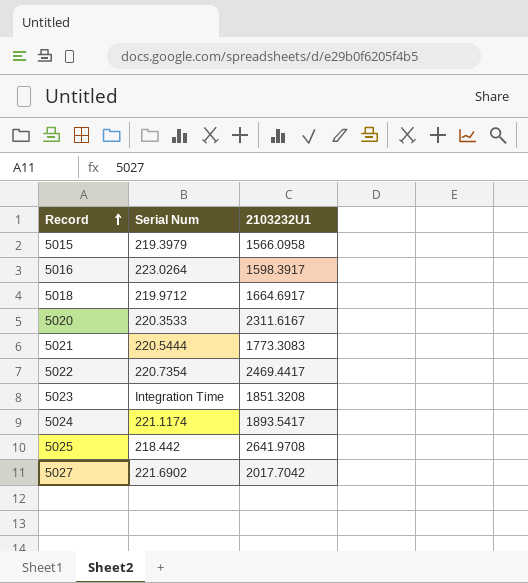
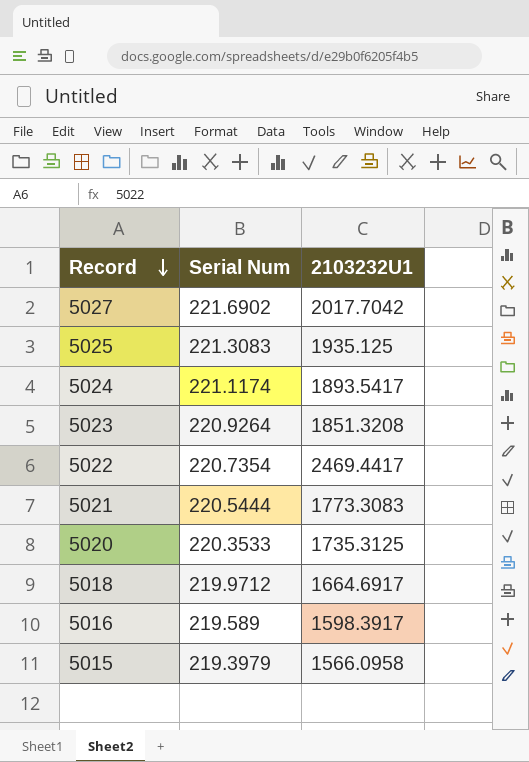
row order: Record ascending -> Record descending
5025 | Serial Num: 218.442 -> 221.3083
5025 | 2103232U1: 2641.9708 -> 1935.125
5023 | Serial Num: Integration Time -> 220.9264
5020 | 2103232U1: 2311.6167 -> 1735.3125
5016 | Serial Num: 223.0264 -> 219.589

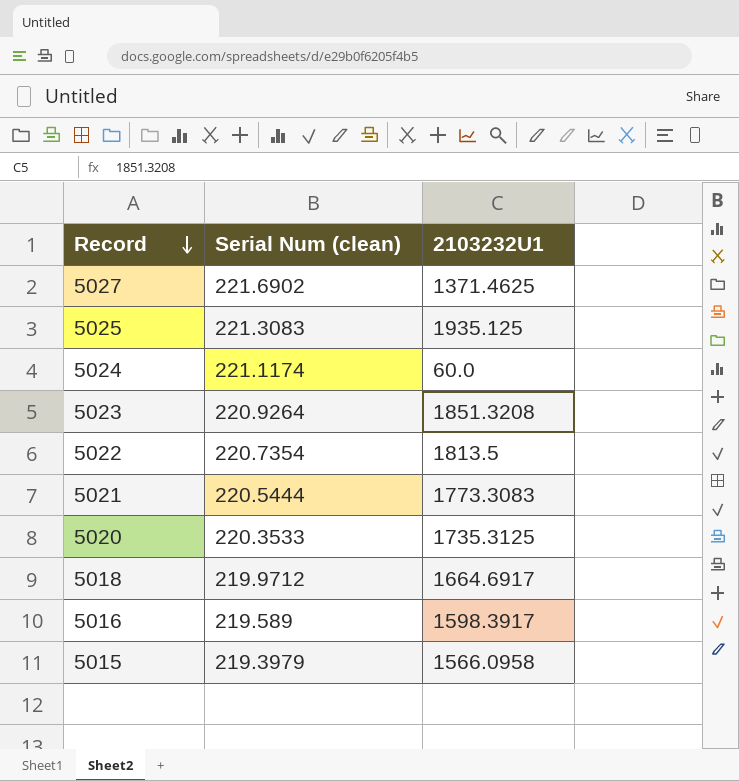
column name: Serial Num -> Serial Num (clean)
5027 | 2103232U1: 2017.7042 -> 1371.4625
5024 | 2103232U1: 1893.5417 -> 60.0
5022 | 2103232U1: 2469.4417 -> 1813.5

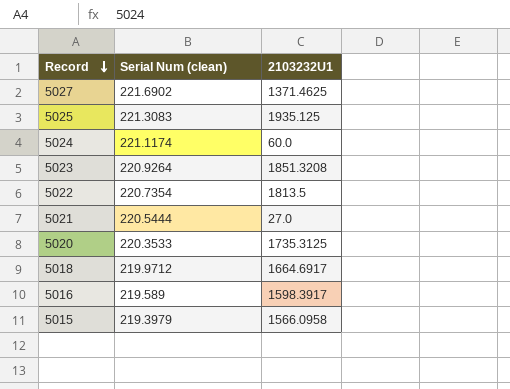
5021 | 2103232U1: 1773.3083 -> 27.0

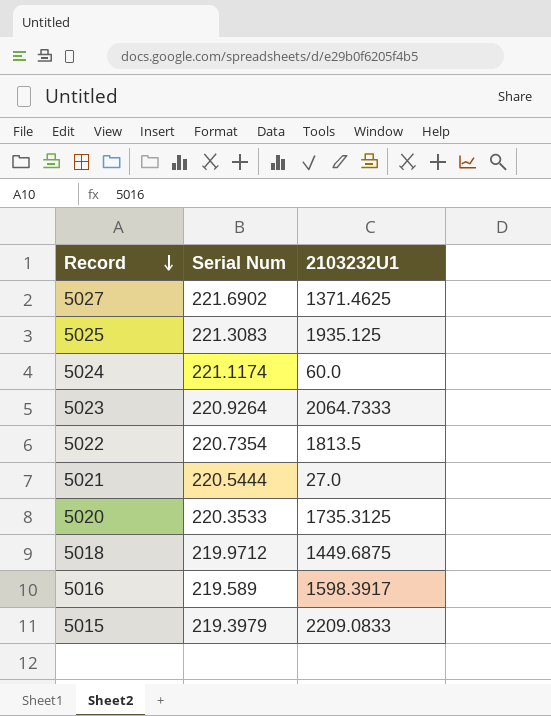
column name: Serial Num (clean) -> Serial Num
5023 | 2103232U1: 1851.3208 -> 2064.7333
5018 | 2103232U1: 1664.6917 -> 1449.6875
5015 | 2103232U1: 1566.0958 -> 2209.0833

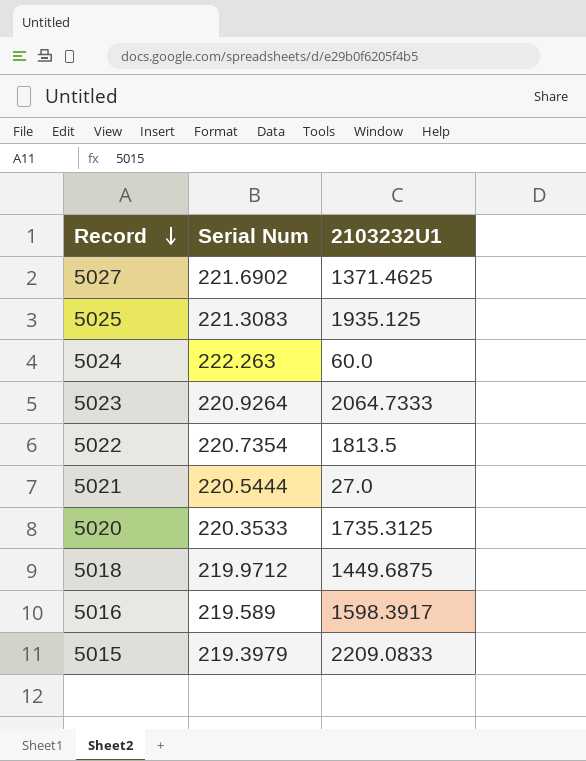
5024 | Serial Num: 221.1174 -> 222.263

